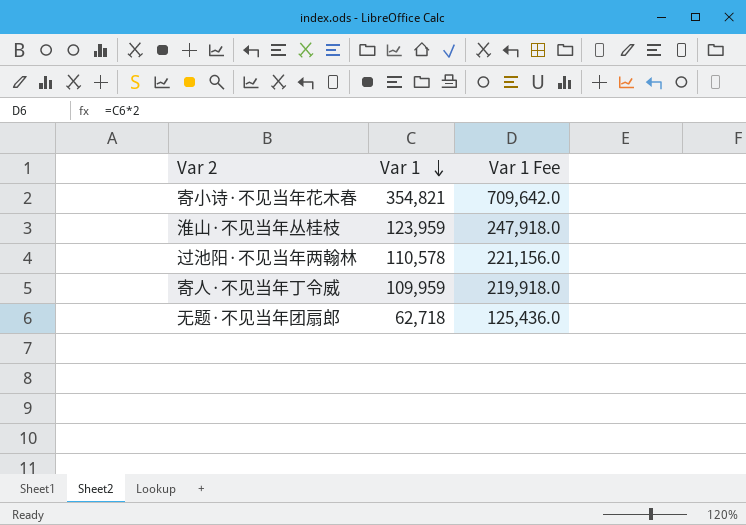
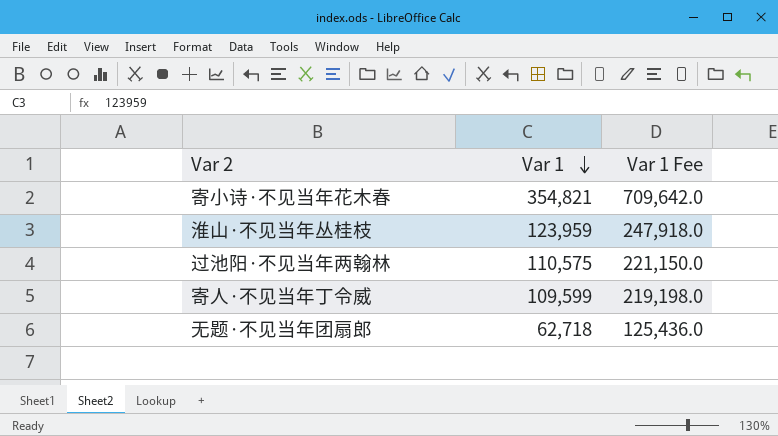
过池阳·不见当年两翰林 | Var 1: 110,578 -> 110,575
过池阳·不见当年两翰林 | Var 1 Fee: 221,156.0 -> 221,150.0
寄人·不见当年丁令威 | Var 1: 109,959 -> 109,599
寄人·不见当年丁令威 | Var 1 Fee: 219,918.0 -> 219,198.0

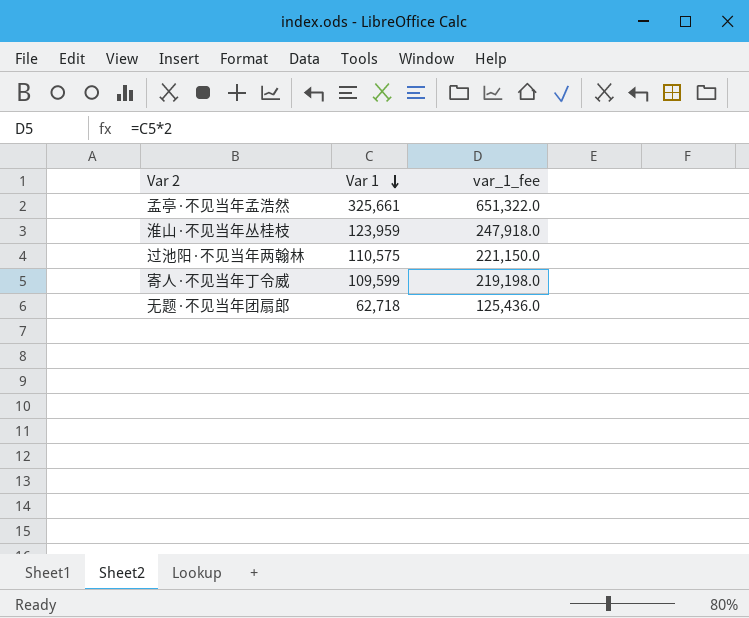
column name: Var 1 Fee -> var_1_fee
row 寄小诗·不见当年花木春: 354,821 | 709,642.0 -> none
row 孟亭·不见当年孟浩然: none -> 325,661 | 651,322.0

